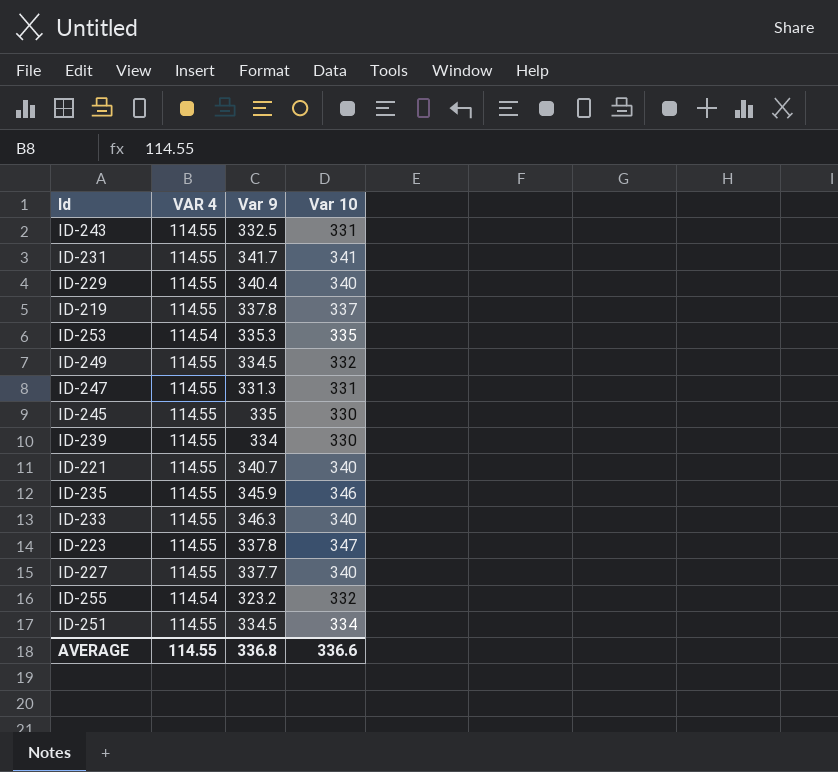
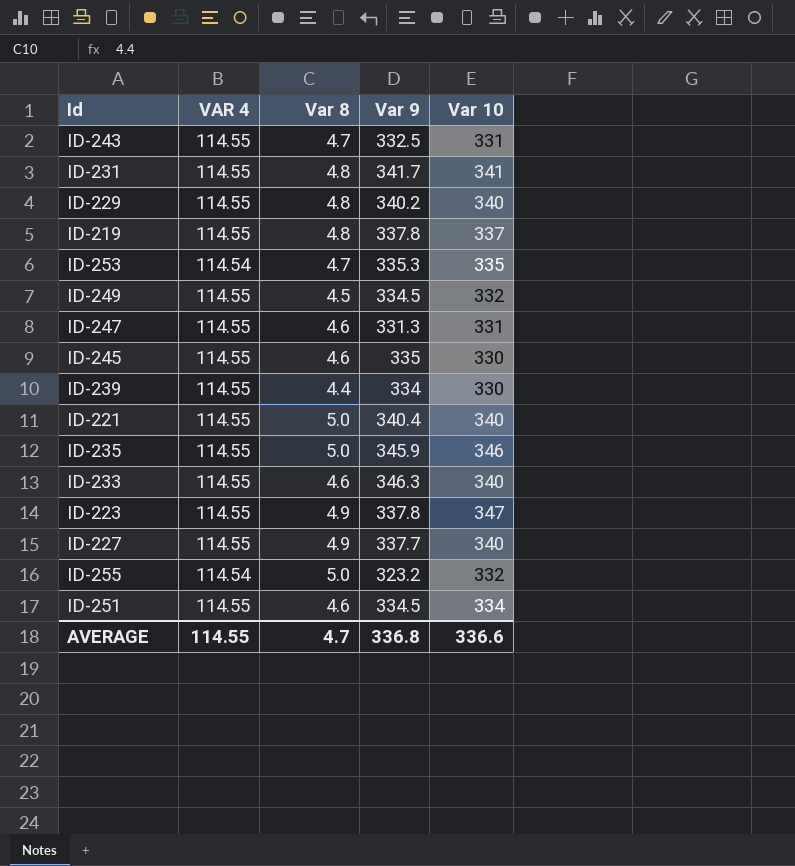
column Var 8 | position: none -> 3
ID-229 | Var 9: 340.4 -> 340.2
ID-221 | Var 9: 340.7 -> 340.4

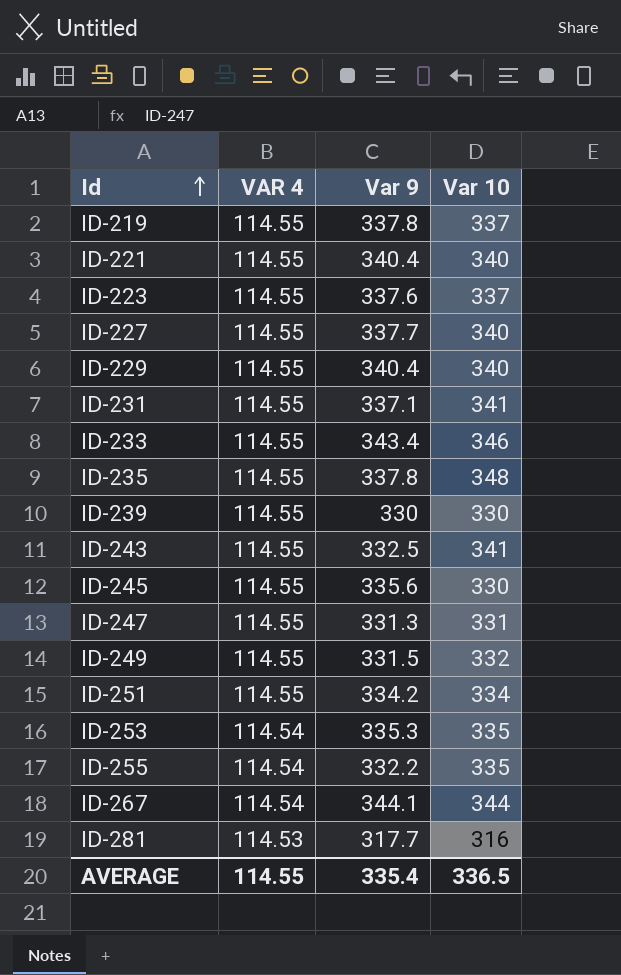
row order: none -> Id ascending
column Var 8 | position: 3 -> none
ID-223 | Var 9: 337.8 -> 337.6
ID-223 | Var 10: 347 -> 337
ID-229 | Var 9: 340.2 -> 340.4
ID-231 | Var 9: 341.7 -> 337.1
ID-233 | Var 9: 346.3 -> 343.4
ID-233 | Var 10: 340 -> 346
ID-235 | Var 9: 345.9 -> 337.8
ID-235 | Var 10: 346 -> 348
ID-239 | Var 9: 334 -> 330
ID-243 | Var 10: 331 -> 341
ID-245 | Var 9: 335 -> 335.6
ID-249 | Var 9: 334.5 -> 331.5
ID-251 | Var 9: 334.5 -> 334.2
ID-255 | Var 9: 323.2 -> 332.2
ID-255 | Var 10: 332 -> 335
row ID-267: none -> 114.54 | 344.1 | 344
row ID-281: none -> 114.53 | 317.7 | 316
AVERAGE | Var 9: 336.8 -> 335.4
AVERAGE | Var 10: 336.6 -> 336.5

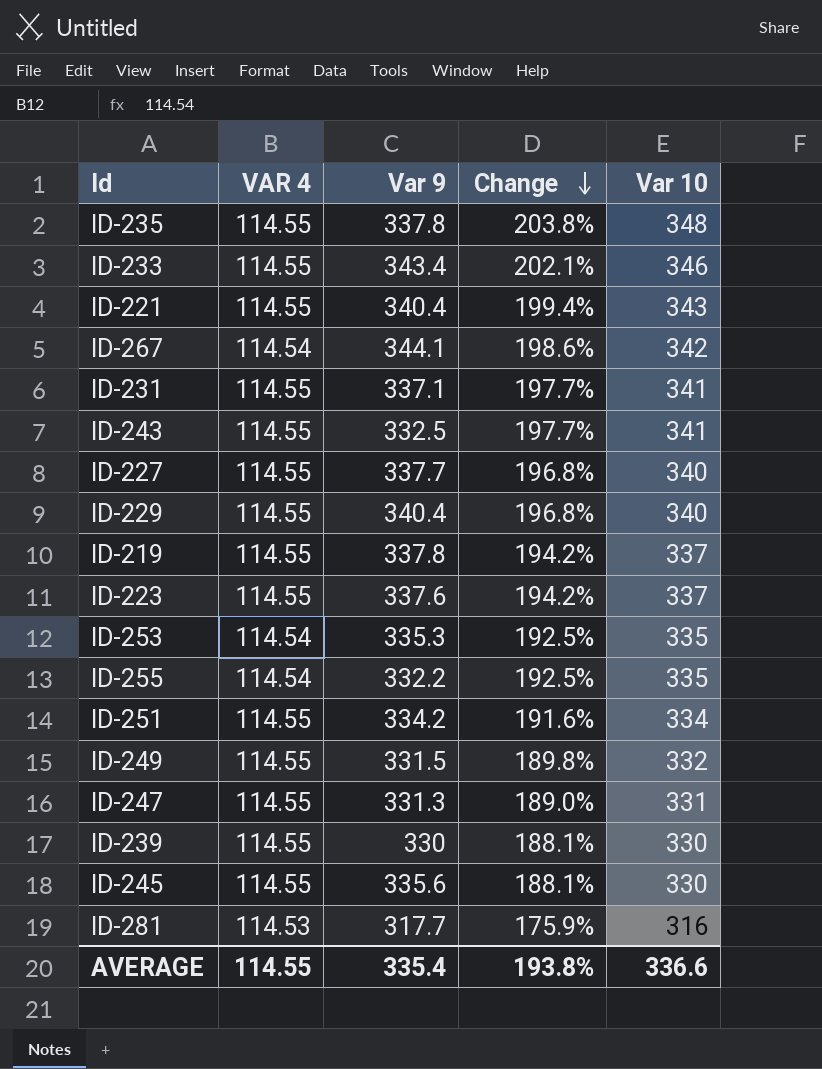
row order: Id ascending -> Change descending
column Change | formula: none -> ([Var 10] - [VAR 4]) / [VAR 4]
ID-221 | Var 10: 340 -> 343
ID-267 | Var 10: 344 -> 342
AVERAGE | Var 10: 336.5 -> 336.6

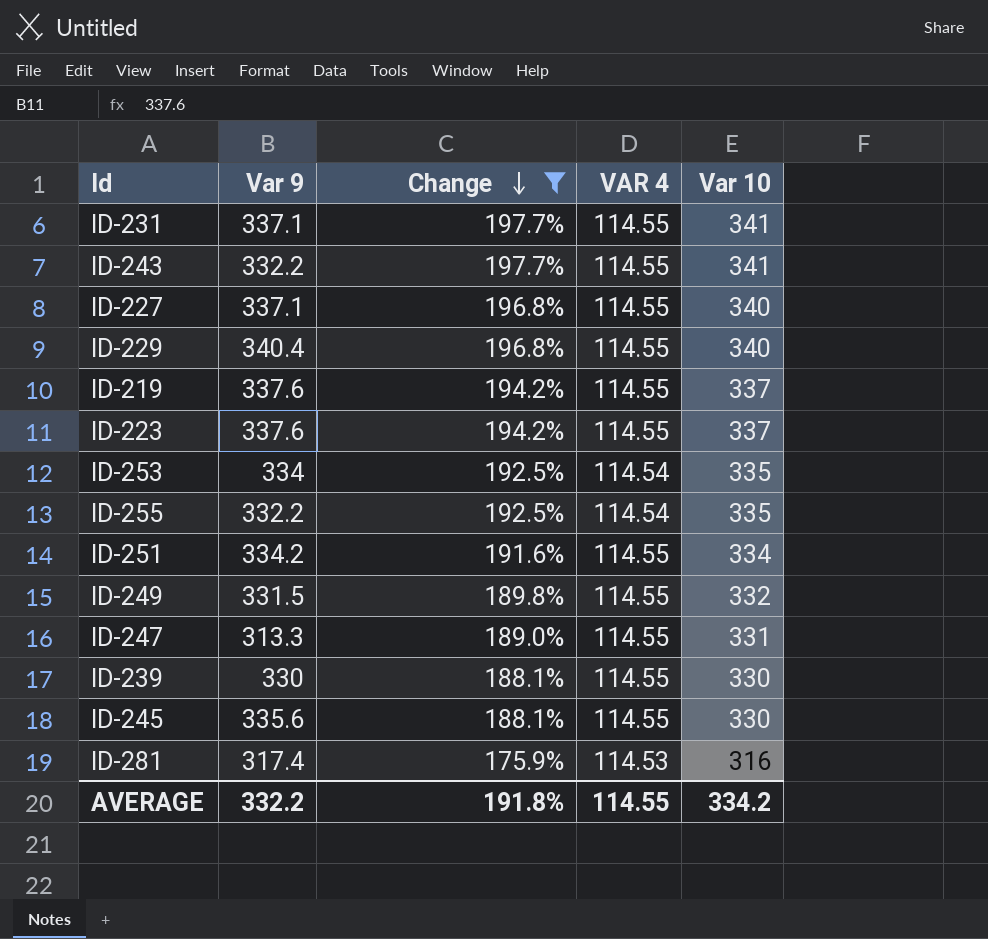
filter: none -> Change <= 197.7%
column VAR 4 | position: 2 -> 4
ID-243 | Var 9: 332.5 -> 332.2
ID-227 | Var 9: 337.7 -> 337.1
ID-219 | Var 9: 337.8 -> 337.6
ID-253 | Var 9: 335.3 -> 334
ID-247 | Var 9: 331.3 -> 313.3
ID-281 | Var 9: 317.7 -> 317.4
AVERAGE | Var 9: 335.4 -> 332.2
AVERAGE | Change: 193.8% -> 191.8%
AVERAGE | Var 10: 336.6 -> 334.2

